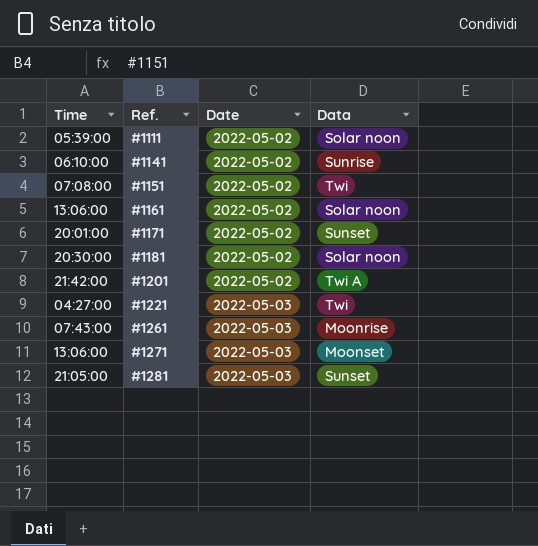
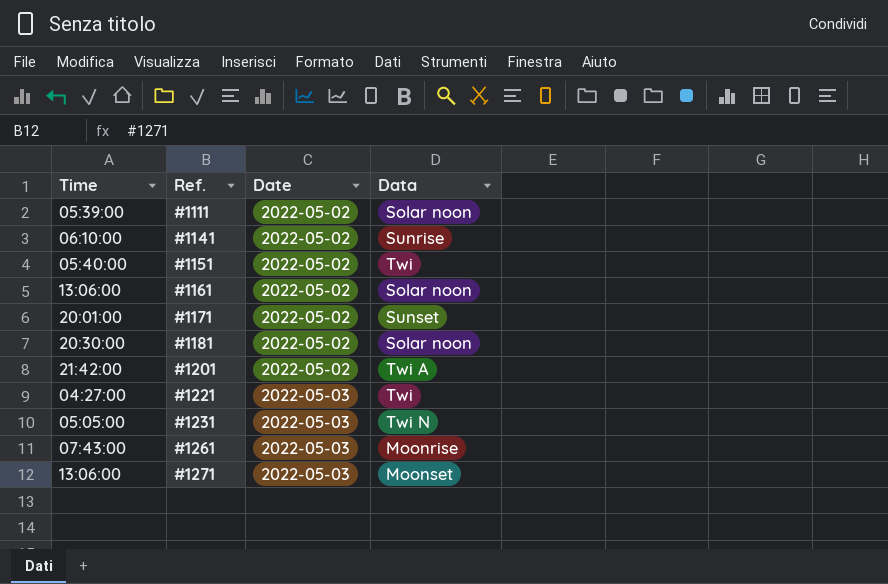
row #1281: 21:05:00 | 2022-05-03 | Sunset -> none
#1151 | Time: 07:08:00 -> 05:40:00
row #1231: none -> 05:05:00 | 2022-05-03 | Twi N

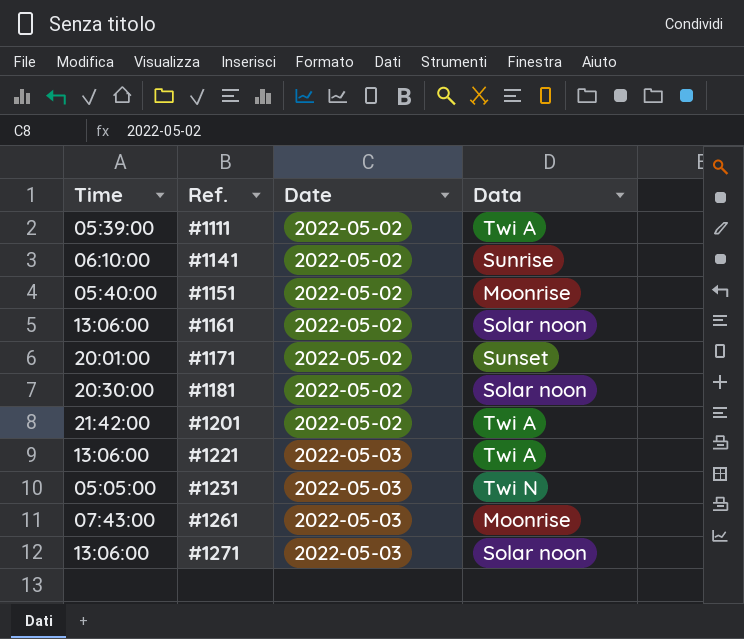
#1111 | Data: Solar noon -> Twi A
#1151 | Data: Twi -> Moonrise
#1221 | Time: 04:27:00 -> 13:06:00
#1221 | Data: Twi -> Twi A
#1271 | Data: Moonset -> Solar noon

